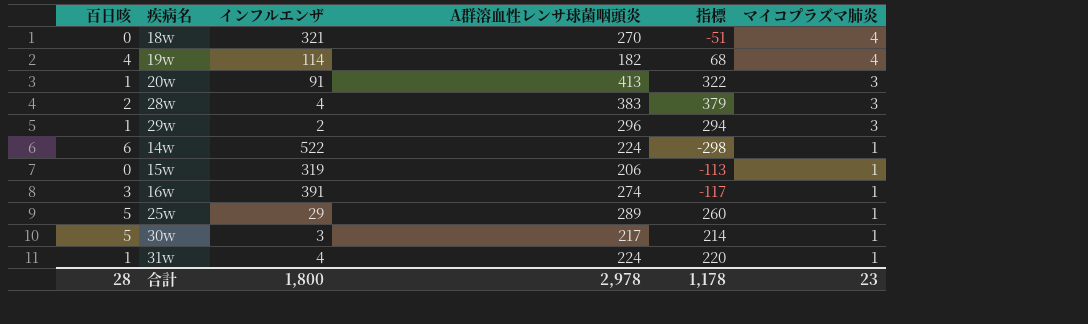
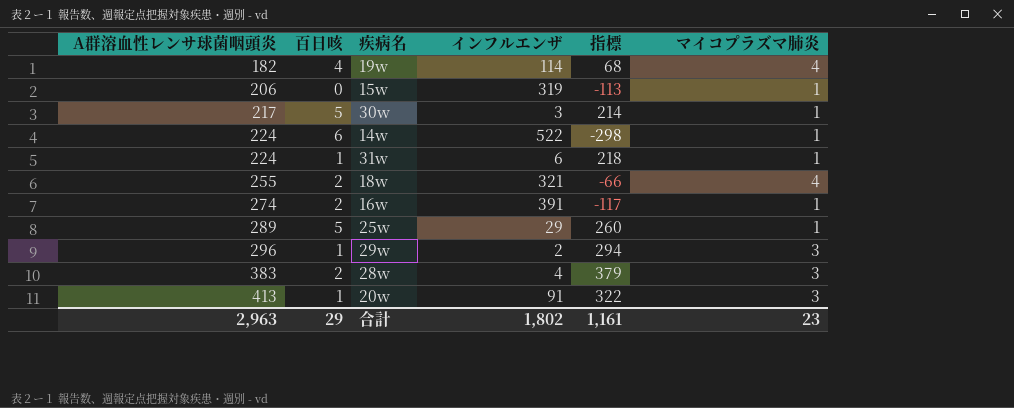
row order: マイコプラズマ肺炎 descending -> A群溶血性レンサ球菌咽頭炎 ascending
column A群溶血性レンサ球菌咽頭炎 | position: 4 -> 1
31w | インフルエンザ: 4 -> 6
31w | 指標: 220 -> 218
18w | A群溶血性レンサ球菌咽頭炎: 270 -> 255
18w | 百日咳: 0 -> 2
18w | 指標: -51 -> -66
16w | 百日咳: 3 -> 2
合計 | A群溶血性レンサ球菌咽頭炎: 2,978 -> 2,963
合計 | 百日咳: 28 -> 29
合計 | インフルエンザ: 1,800 -> 1,802
合計 | 指標: 1,178 -> 1,161

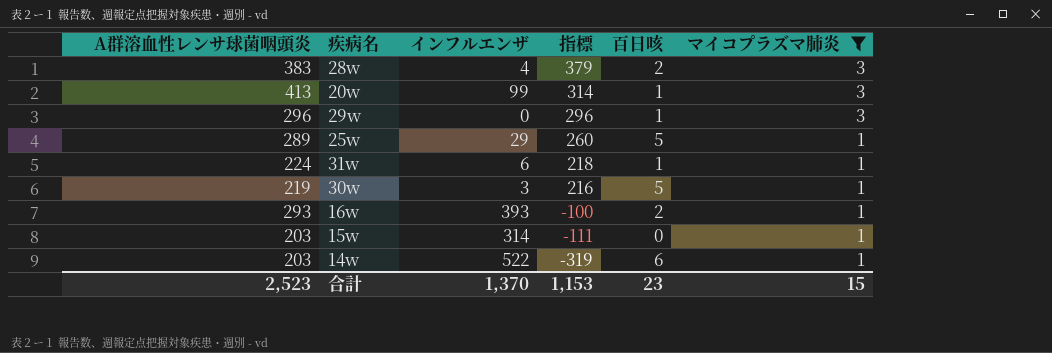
filter: none -> マイコプラズマ肺炎 != 4
row order: A群溶血性レンサ球菌咽頭炎 ascending -> 指標 descending
column 百日咳 | position: 2 -> 5
20w | インフルエンザ: 91 -> 99
20w | 指標: 322 -> 314
29w | インフルエンザ: 2 -> 0
29w | 指標: 294 -> 296
30w | A群溶血性レンサ球菌咽頭炎: 217 -> 219
30w | 指標: 214 -> 216
16w | A群溶血性レンサ球菌咽頭炎: 274 -> 293
16w | インフルエンザ: 391 -> 393
16w | 指標: -117 -> -100
15w | A群溶血性レンサ球菌咽頭炎: 206 -> 203
15w | インフルエンザ: 319 -> 314
15w | 指標: -113 -> -111
14w | A群溶血性レンサ球菌咽頭炎: 224 -> 203
14w | 指標: -298 -> -319
合計 | A群溶血性レンサ球菌咽頭炎: 2,963 -> 2,523
合計 | インフルエンザ: 1,802 -> 1,370
合計 | 指標: 1,161 -> 1,153
合計 | 百日咳: 29 -> 23
合計 | マイコプラズマ肺炎: 23 -> 15

